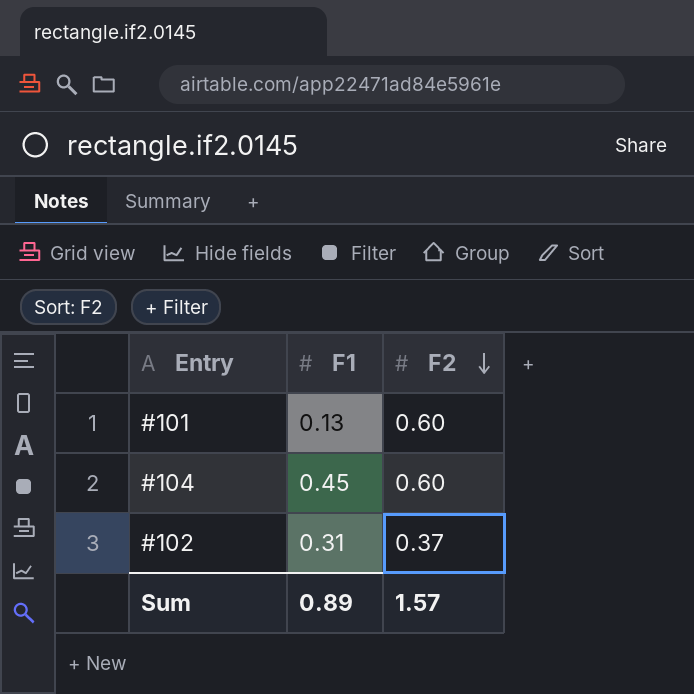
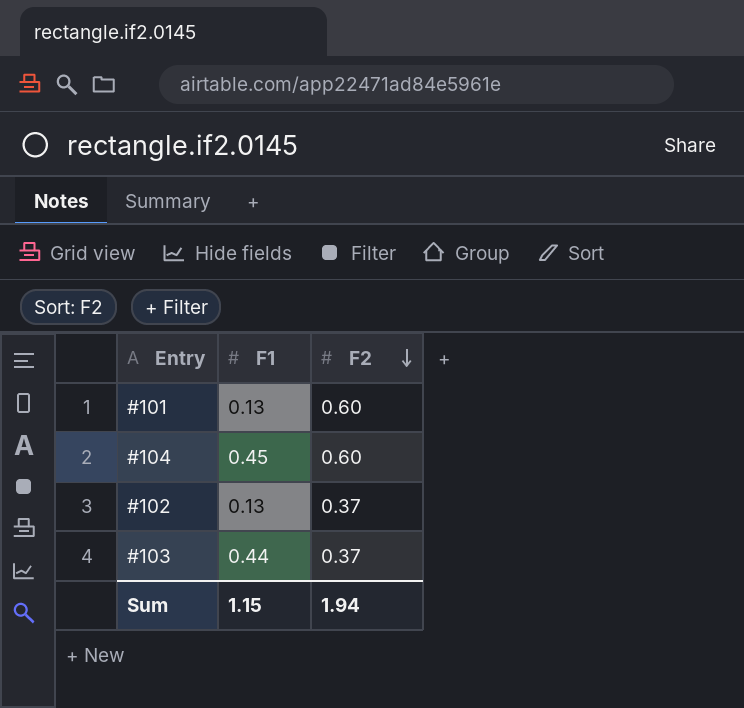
#102 | F1: 0.31 -> 0.13
row #103: none -> 0.44 | 0.37
Sum | F1: 0.89 -> 1.15
Sum | F2: 1.57 -> 1.94

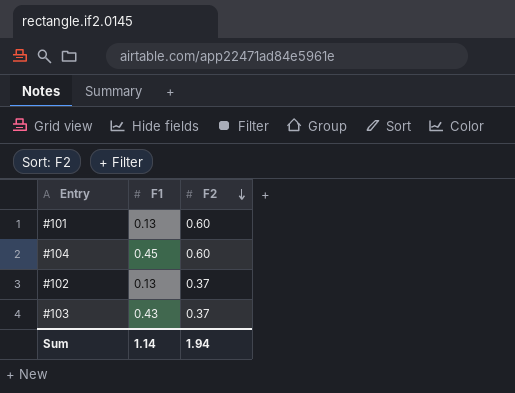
#103 | F1: 0.44 -> 0.43
Sum | F1: 1.15 -> 1.14

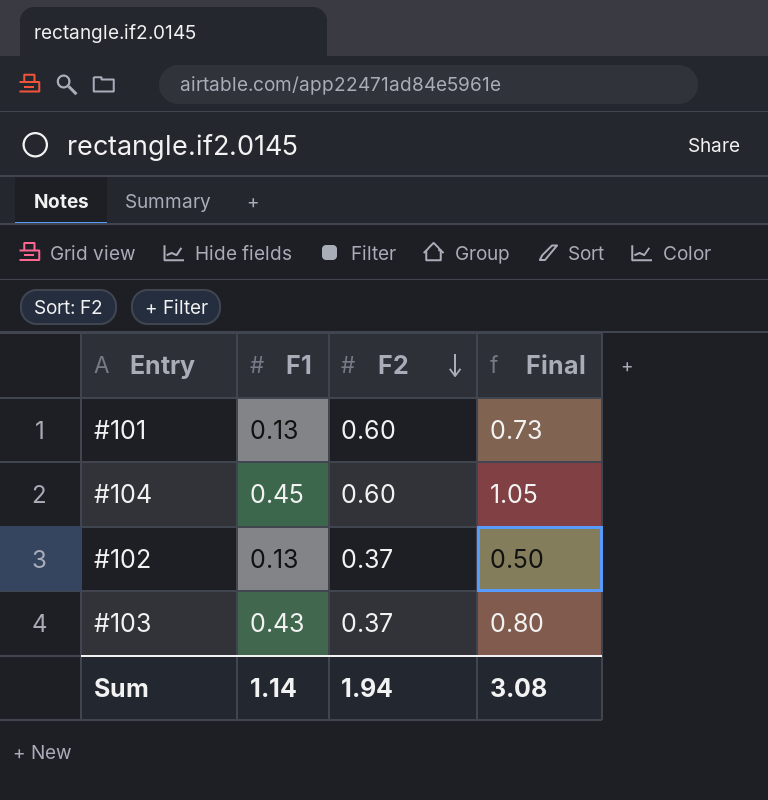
column Final | formula: none -> [F1] + [F2]

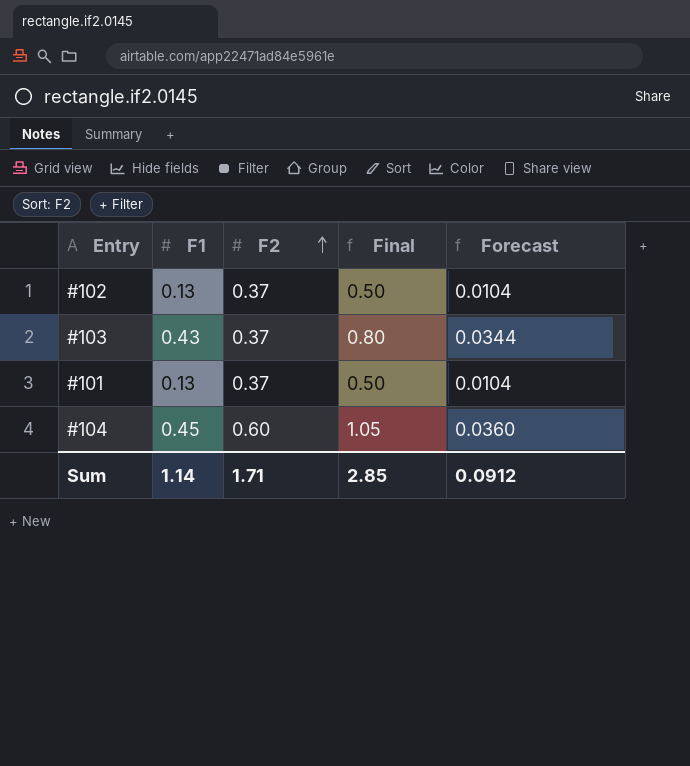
row order: F2 descending -> F2 ascending
column Forecast | formula: none -> [F1] * 0.08
#101 | F2: 0.60 -> 0.37
#101 | Final: 0.73 -> 0.50
Sum | F2: 1.94 -> 1.71
Sum | Final: 3.08 -> 2.85

